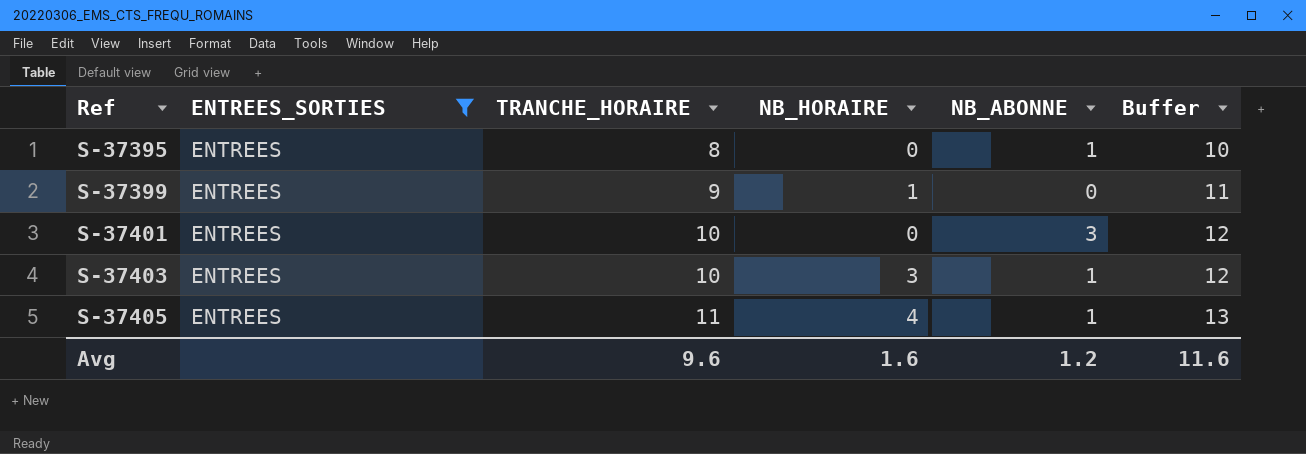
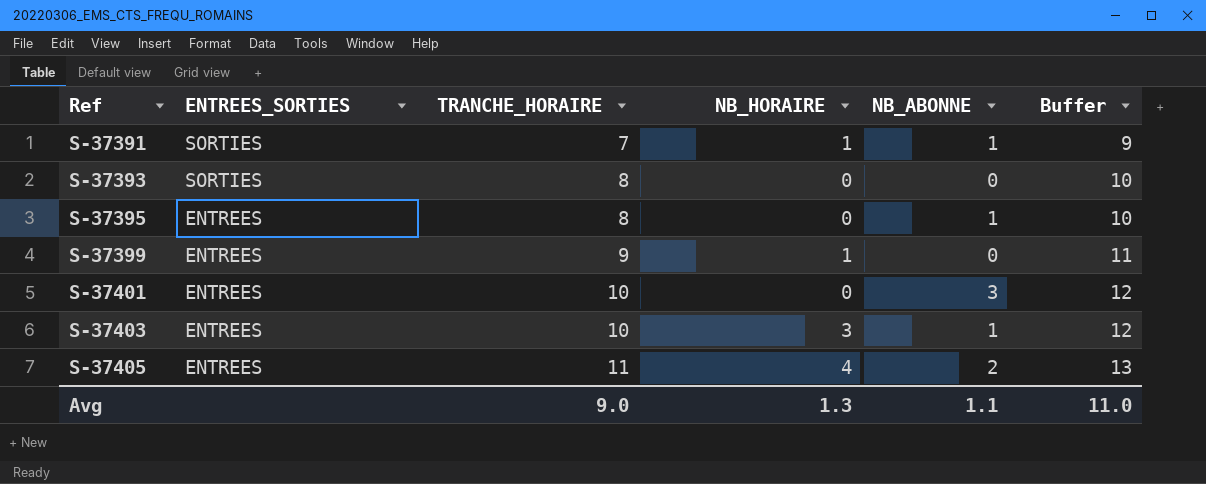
filter: ENTREES_SORTIES = ENTREES -> none
S-37405 | NB_ABONNE: 1 -> 2
Avg | TRANCHE_HORAIRE: 9.6 -> 9.0
Avg | NB_HORAIRE: 1.6 -> 1.3
Avg | NB_ABONNE: 1.2 -> 1.1
Avg | Buffer: 11.6 -> 11.0

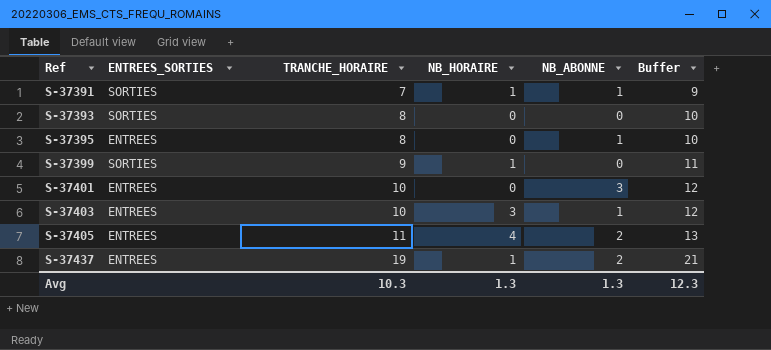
S-37399 | ENTREES_SORTIES: ENTREES -> SORTIES
row S-37437: none -> ENTREES | 19 | 1 | 2 | 21
Avg | TRANCHE_HORAIRE: 9.0 -> 10.3
Avg | NB_ABONNE: 1.1 -> 1.3
Avg | Buffer: 11.0 -> 12.3

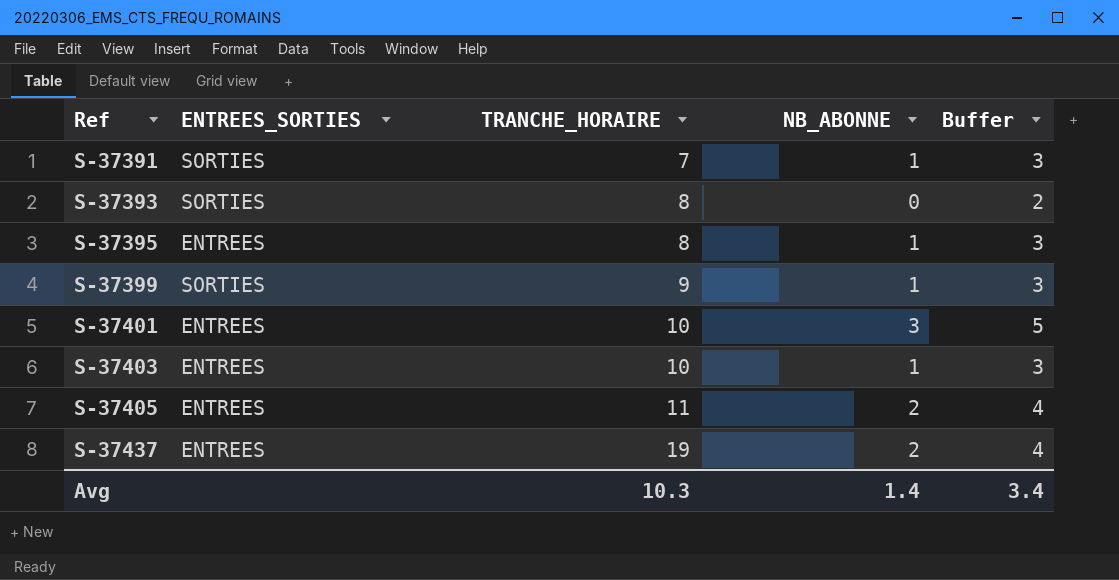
column NB_HORAIRE | position: 4 -> none
column Buffer | formula: [TRANCHE_HORAIRE] + 2 -> [NB_ABONNE] + 2
S-37399 | NB_ABONNE: 0 -> 1
Avg | NB_ABONNE: 1.3 -> 1.4
Avg | Buffer: 12.3 -> 3.4

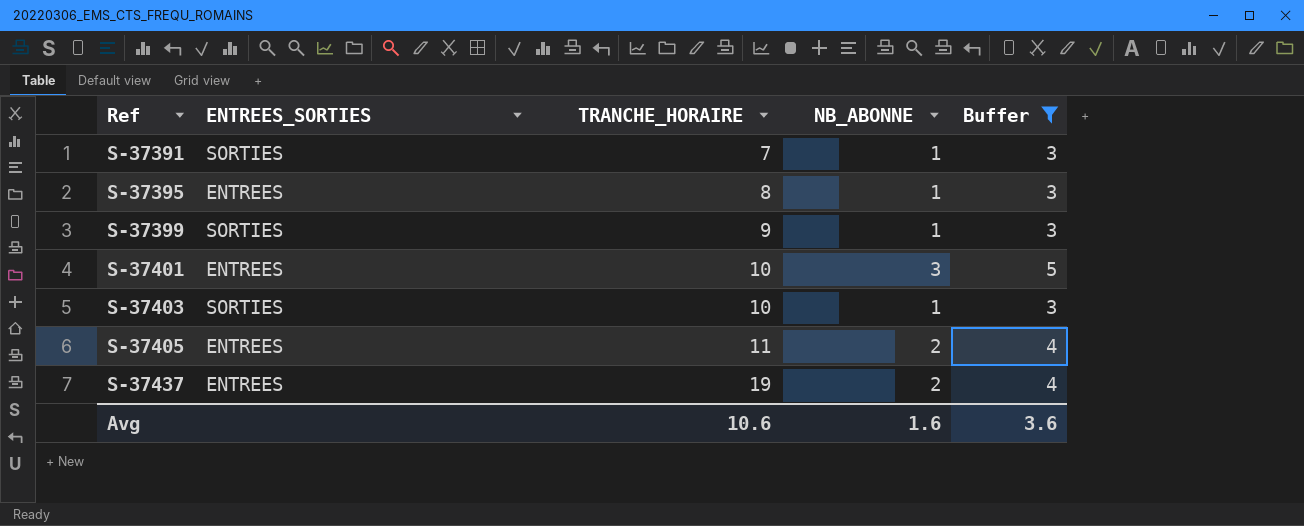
filter: none -> Buffer != 2
S-37403 | ENTREES_SORTIES: ENTREES -> SORTIES
Avg | TRANCHE_HORAIRE: 10.3 -> 10.6
Avg | NB_ABONNE: 1.4 -> 1.6
Avg | Buffer: 3.4 -> 3.6

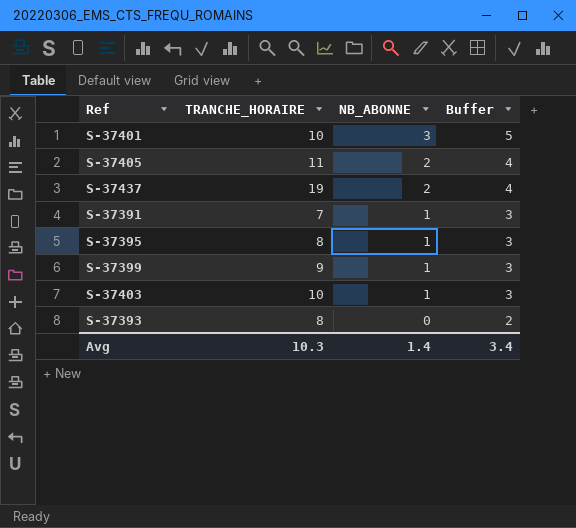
filter: Buffer != 2 -> none
row order: Ref ascending -> NB_ABONNE descending
column ENTREES_SORTIES | position: 2 -> none
Avg | TRANCHE_HORAIRE: 10.6 -> 10.3
Avg | NB_ABONNE: 1.6 -> 1.4
Avg | Buffer: 3.6 -> 3.4

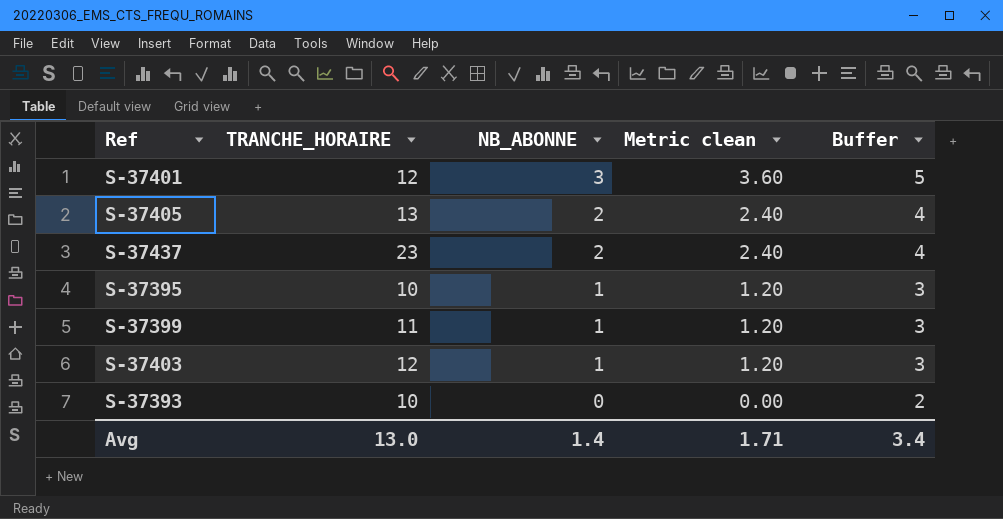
column Metric clean | formula: none -> [NB_ABONNE] * 1.2
row S-37391: 7 | 1 | 3 -> none
S-37401 | TRANCHE_HORAIRE: 10 -> 12
S-37405 | TRANCHE_HORAIRE: 11 -> 13
S-37437 | TRANCHE_HORAIRE: 19 -> 23
S-37395 | TRANCHE_HORAIRE: 8 -> 10
S-37399 | TRANCHE_HORAIRE: 9 -> 11
S-37403 | TRANCHE_HORAIRE: 10 -> 12
S-37393 | TRANCHE_HORAIRE: 8 -> 10
Avg | TRANCHE_HORAIRE: 10.3 -> 13.0

